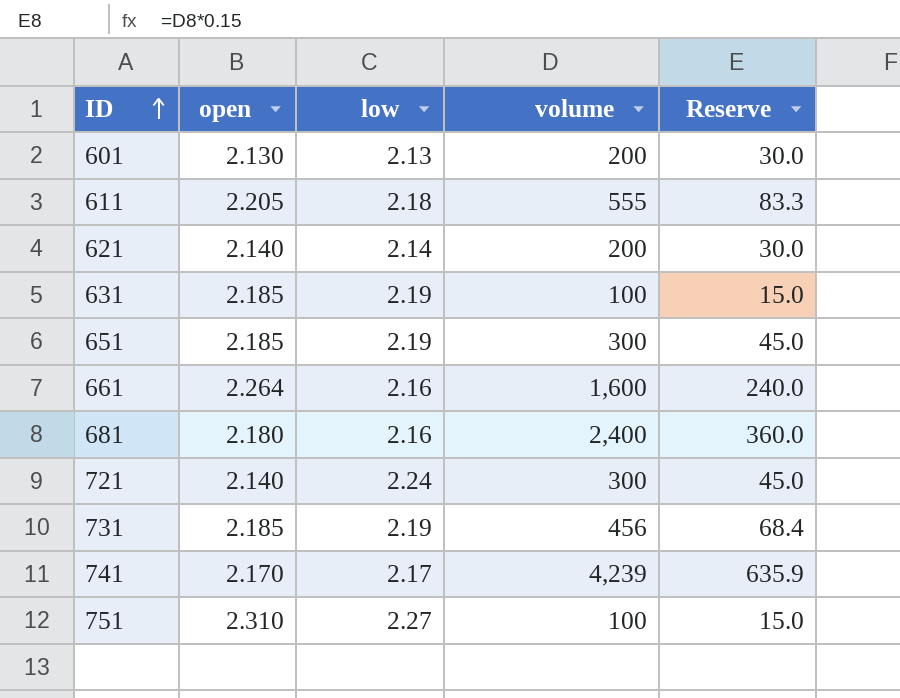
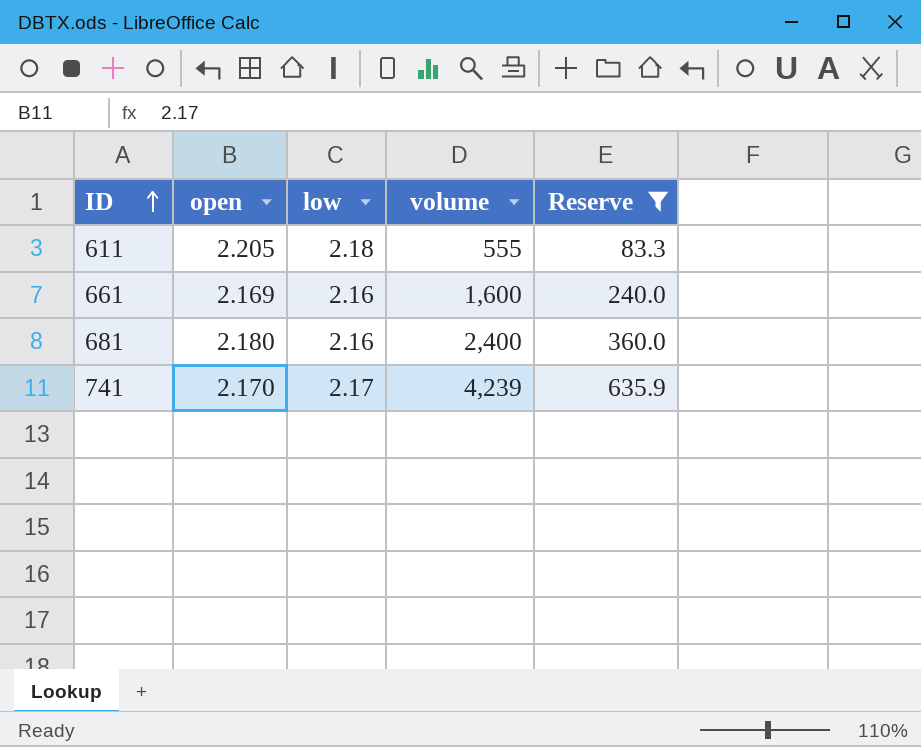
filter: none -> Reserve >= 83.3
661 | open: 2.264 -> 2.169

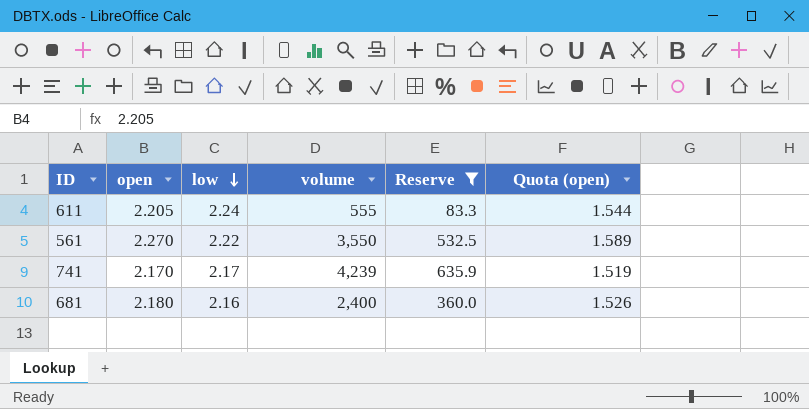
row order: ID ascending -> low descending
column Quota (open) | formula: none -> [open] * 0.7
row 661: 2.169 | 2.16 | 1,600 | 240.0 -> none
611 | low: 2.18 -> 2.24
row 561: none -> 2.270 | 2.22 | 3,550 | 532.5 | 1.589

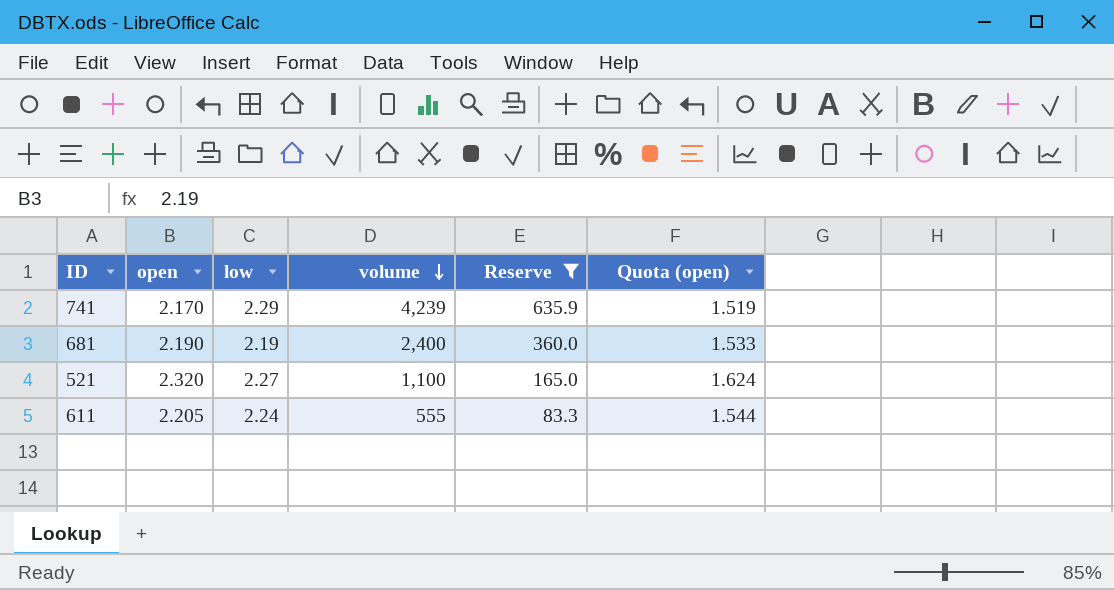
row order: low descending -> volume descending
row 561: 2.270 | 2.22 | 3,550 | 532.5 | 1.589 -> none
741 | low: 2.17 -> 2.29
681 | open: 2.180 -> 2.190
681 | low: 2.16 -> 2.19
681 | Quota (open): 1.526 -> 1.533
row 521: none -> 2.320 | 2.27 | 1,100 | 165.0 | 1.624

